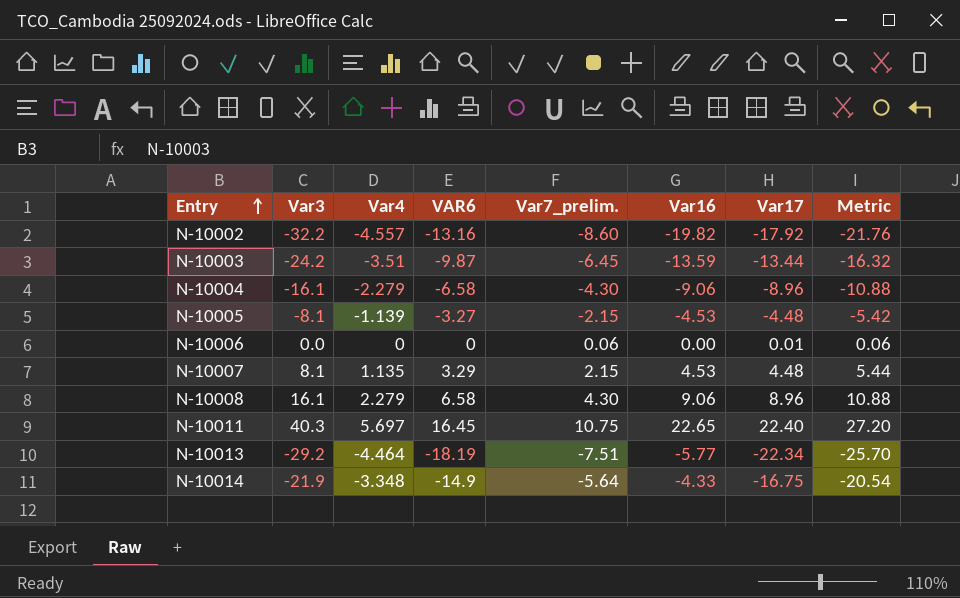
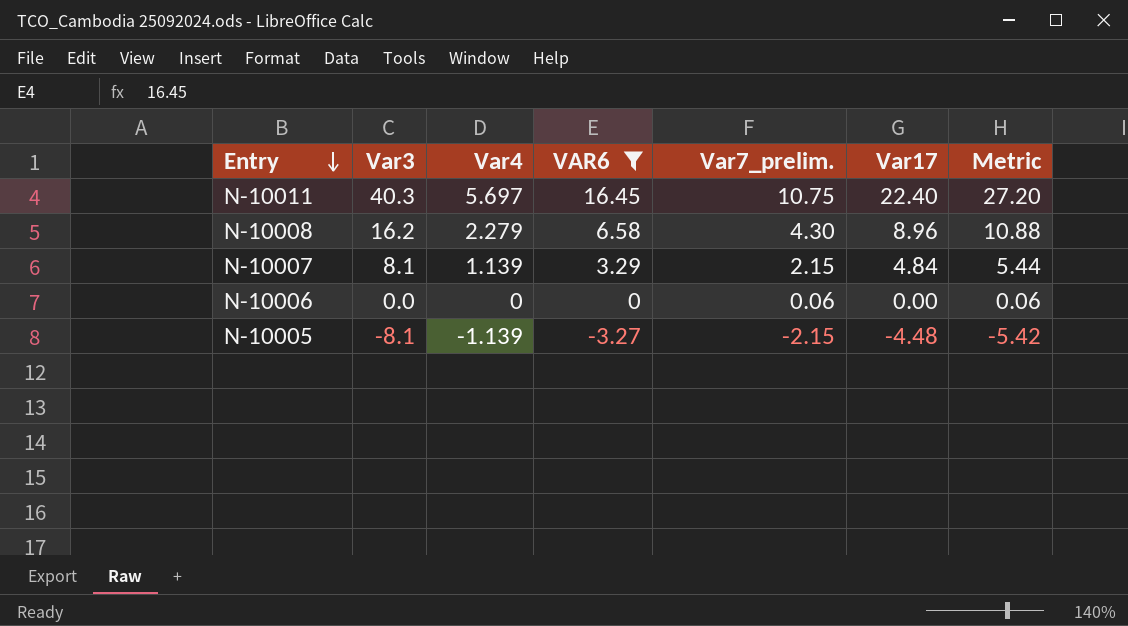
filter: none -> VAR6 >= -3.27
row order: Entry ascending -> Entry descending
column Var16 | position: 6 -> none
N-10008 | Var3: 16.1 -> 16.2
N-10007 | Var4: 1.135 -> 1.139
N-10007 | Var17: 4.48 -> 4.84
N-10006 | Var17: 0.01 -> 0.00

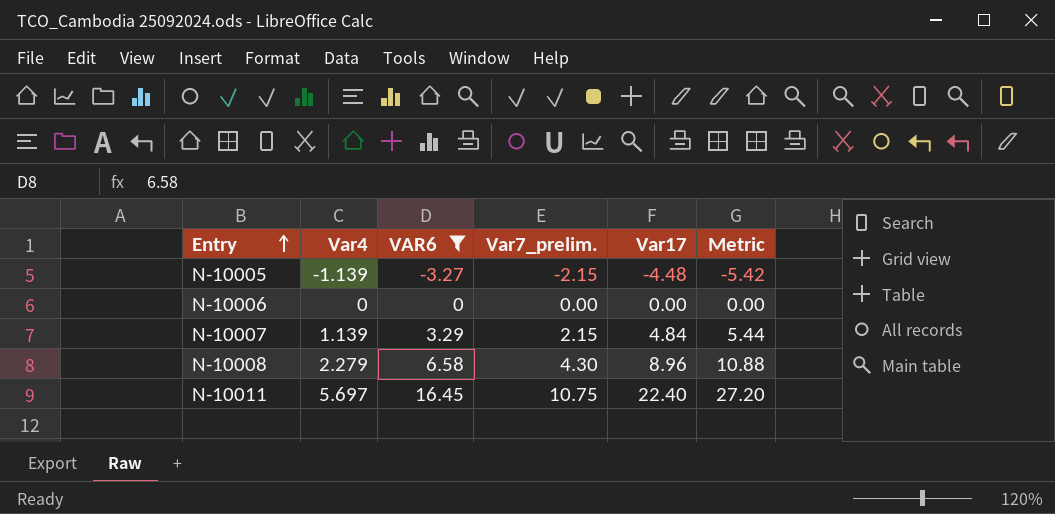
row order: Entry descending -> Entry ascending
column Var3 | position: 2 -> none
N-10006 | Var7_prelim.: 0.06 -> 0.00
N-10006 | Metric: 0.06 -> 0.00

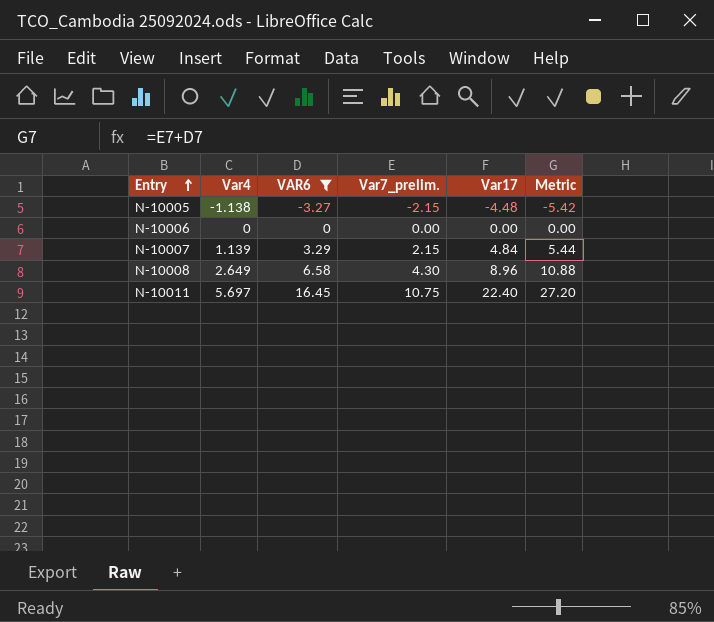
N-10005 | Var4: -1.139 -> -1.138
N-10008 | Var4: 2.279 -> 2.649

